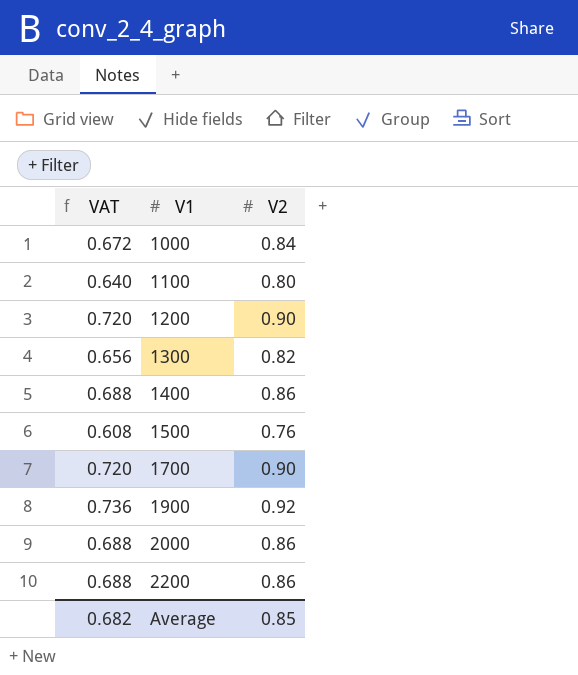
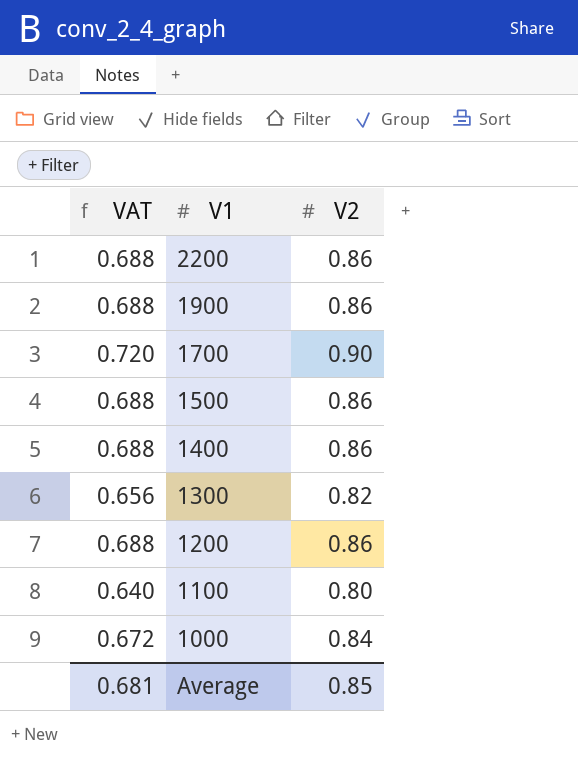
row order: V1 ascending -> V1 descending
row 2000: 0.688 | 0.86 -> none
1900 | VAT: 0.736 -> 0.688
1900 | V2: 0.92 -> 0.86
1500 | VAT: 0.608 -> 0.688
1500 | V2: 0.76 -> 0.86
1200 | VAT: 0.720 -> 0.688
1200 | V2: 0.90 -> 0.86
Average | VAT: 0.682 -> 0.681

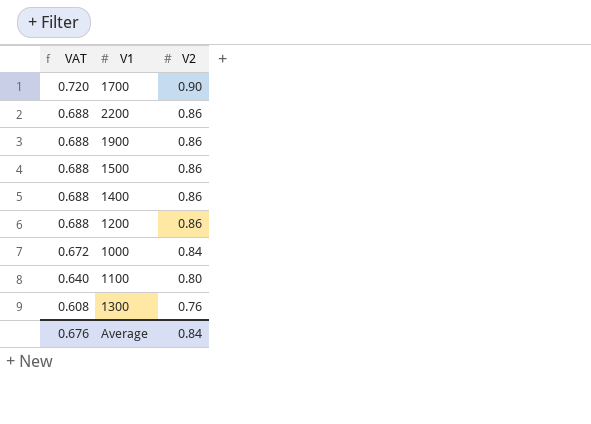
row order: V1 descending -> VAT descending
1300 | VAT: 0.656 -> 0.608
1300 | V2: 0.82 -> 0.76
Average | VAT: 0.681 -> 0.676
Average | V2: 0.85 -> 0.84

